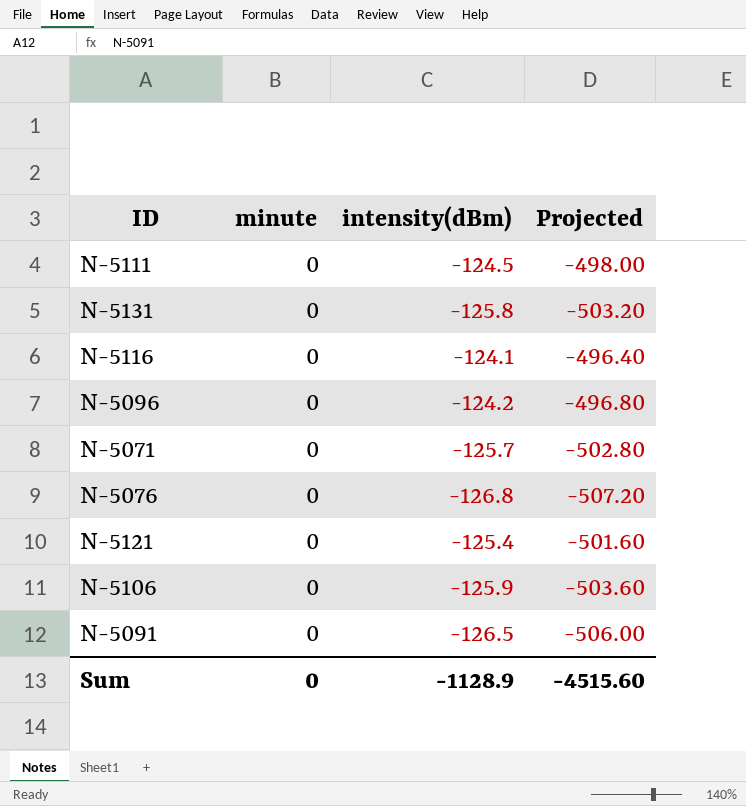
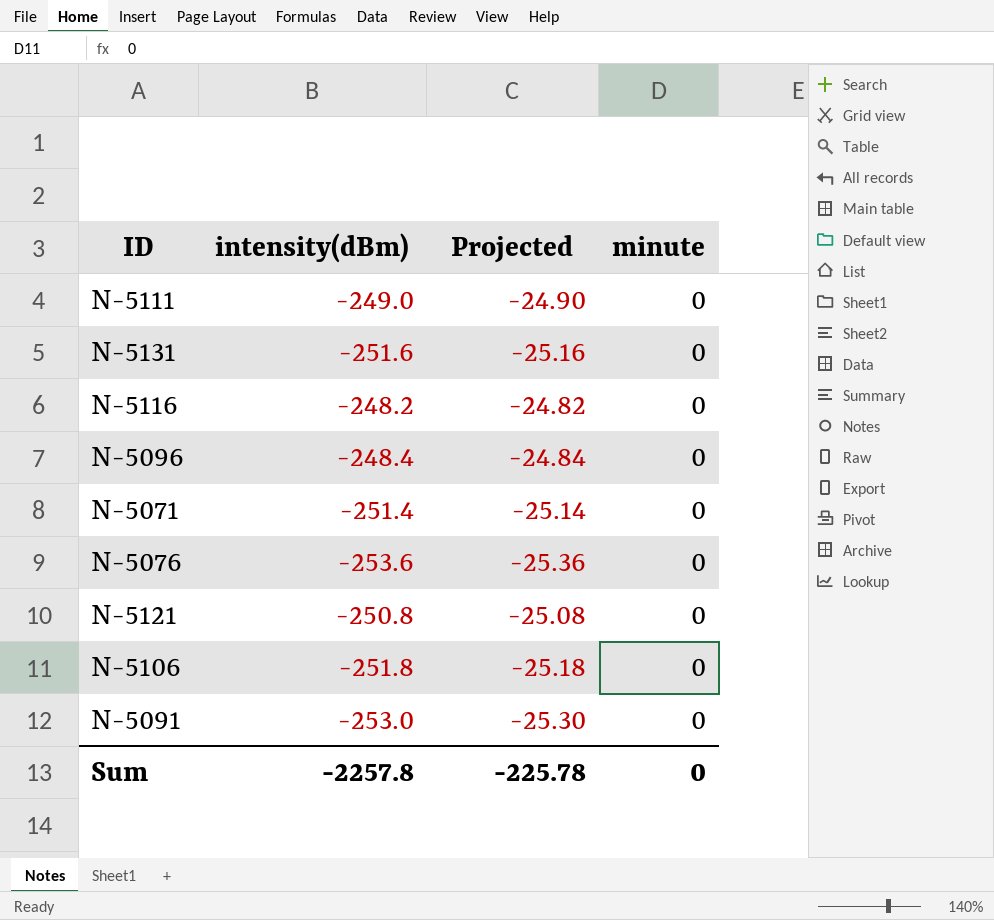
column Projected | formula: [intensity(dBm)] * 4 -> [intensity(dBm)] * 0.1
column minute | position: 2 -> 4
N-5111 | intensity(dBm): -124.5 -> -249.0
N-5131 | intensity(dBm): -125.8 -> -251.6
N-5116 | intensity(dBm): -124.1 -> -248.2
N-5096 | intensity(dBm): -124.2 -> -248.4
N-5071 | intensity(dBm): -125.7 -> -251.4
N-5076 | intensity(dBm): -126.8 -> -253.6
N-5121 | intensity(dBm): -125.4 -> -250.8
N-5106 | intensity(dBm): -125.9 -> -251.8
N-5091 | intensity(dBm): -126.5 -> -253.0
Sum | intensity(dBm): -1128.9 -> -2257.8
Sum | Projected: -4515.60 -> -225.78

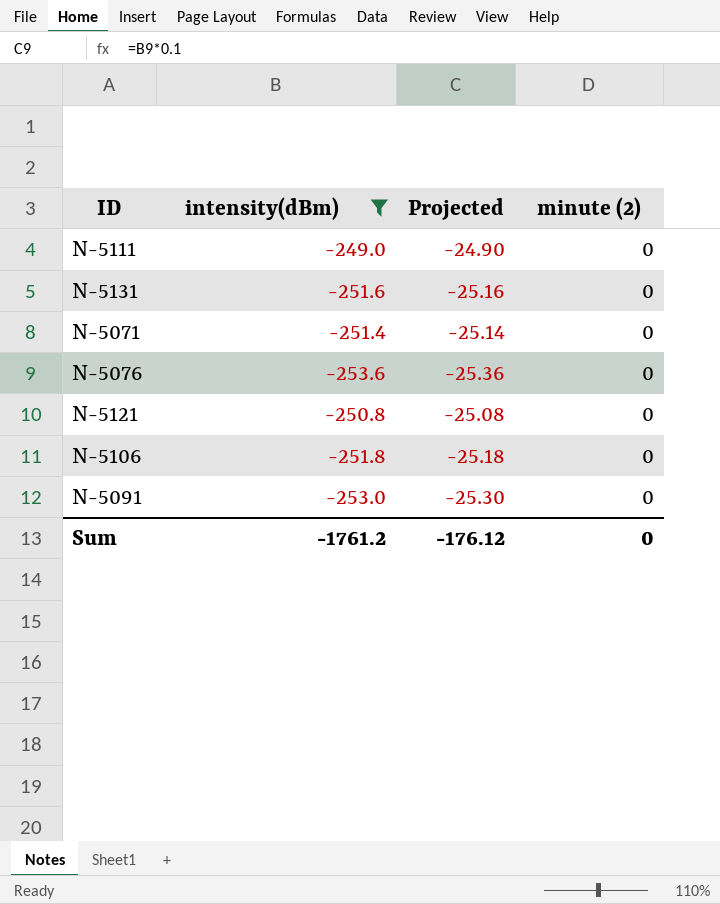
filter: none -> intensity(dBm) <= -249.0
column name: minute -> minute (2)
Sum | intensity(dBm): -2257.8 -> -1761.2
Sum | Projected: -225.78 -> -176.12

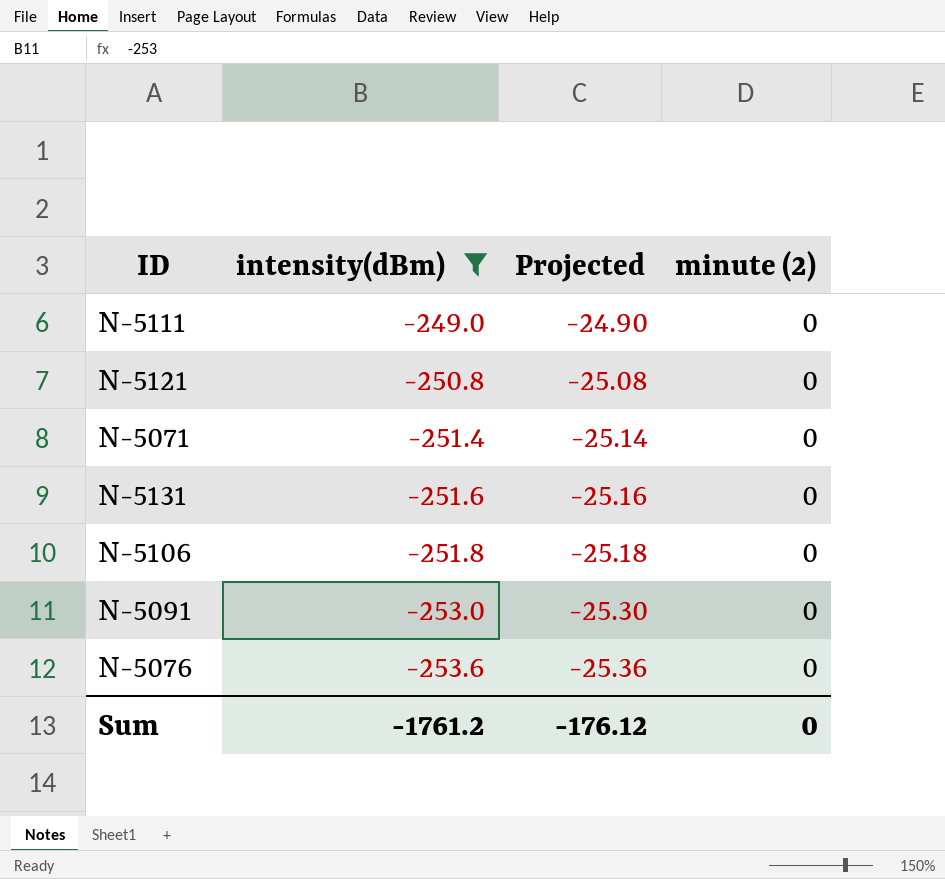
row order: none -> intensity(dBm) descending

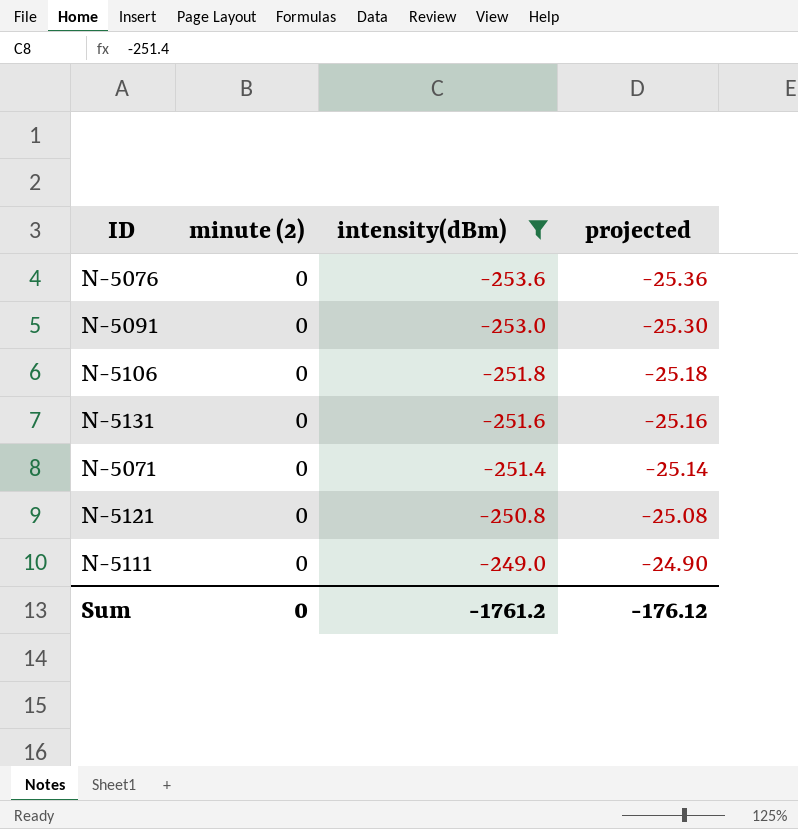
row order: intensity(dBm) descending -> intensity(dBm) ascending
column minute (2) | position: 4 -> 2
column name: Projected -> projected

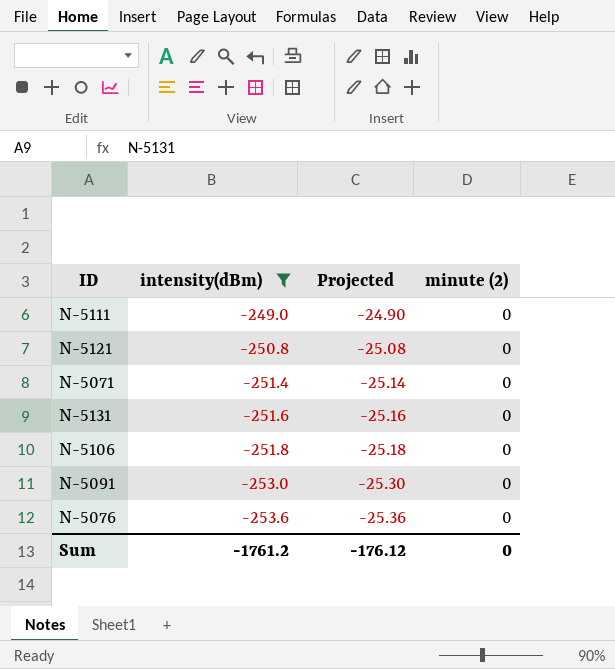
row order: intensity(dBm) ascending -> intensity(dBm) descending
column name: projected -> Projected
column minute (2) | position: 2 -> 4

